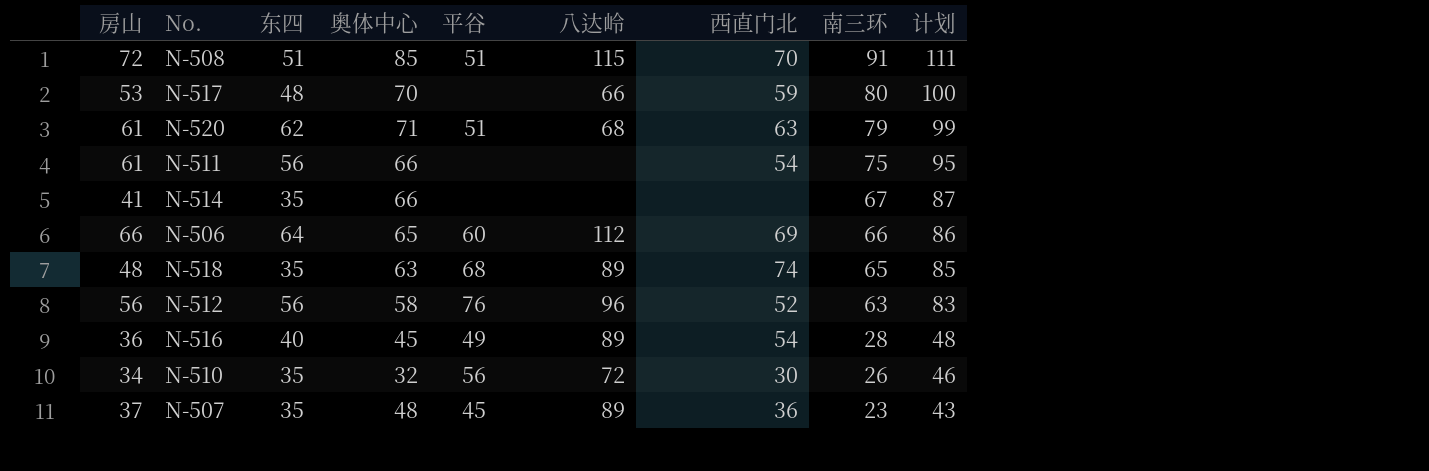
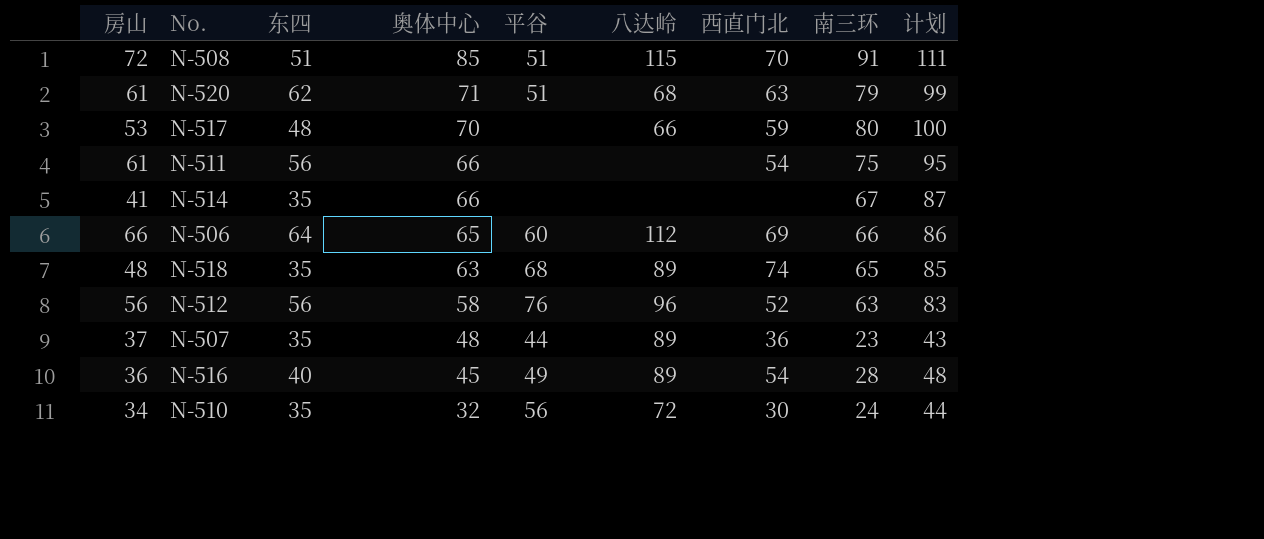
row order: 南三环 descending -> 奥体中心 descending
N-507 | 平谷: 45 -> 44
N-510 | 南三环: 26 -> 24
N-510 | 计划: 46 -> 44

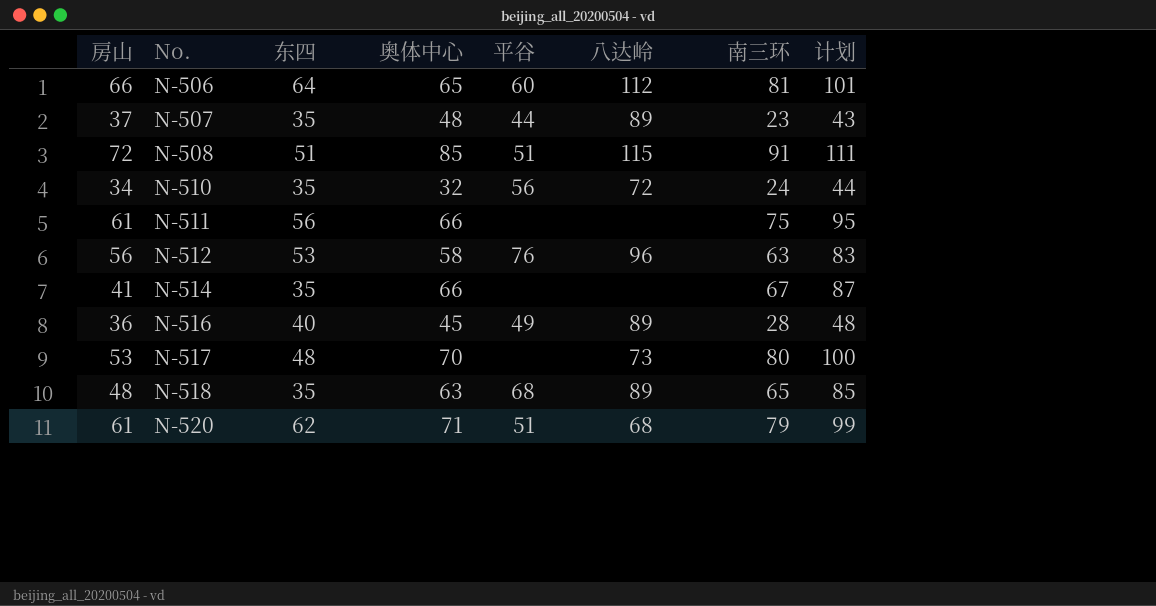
row order: 奥体中心 descending -> No. ascending
column 西直门北 | position: 7 -> none
N-506 | 南三环: 66 -> 81
N-506 | 计划: 86 -> 101
N-512 | 东四: 56 -> 53
N-517 | 八达岭: 66 -> 73

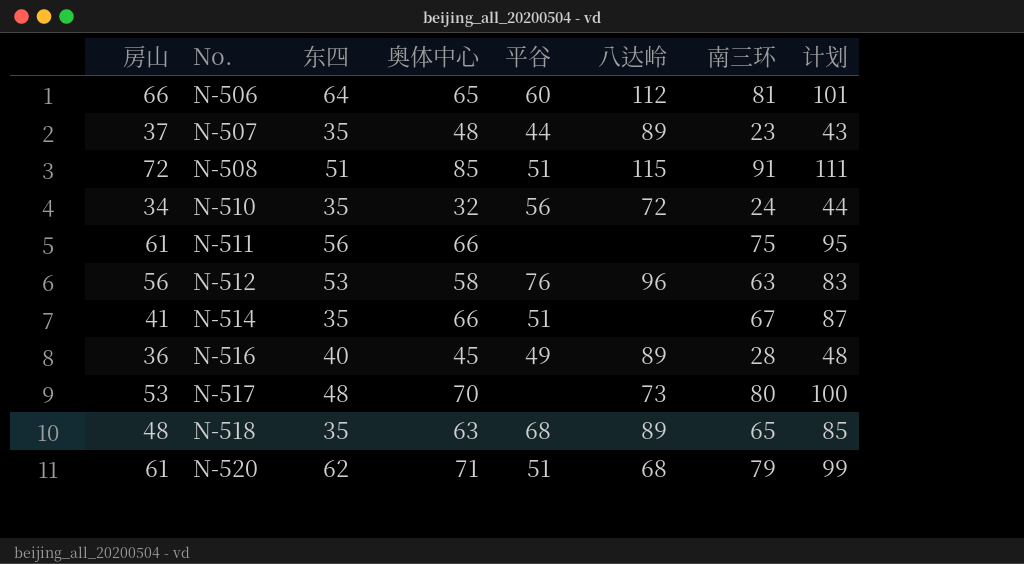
N-514 | 平谷: none -> 51

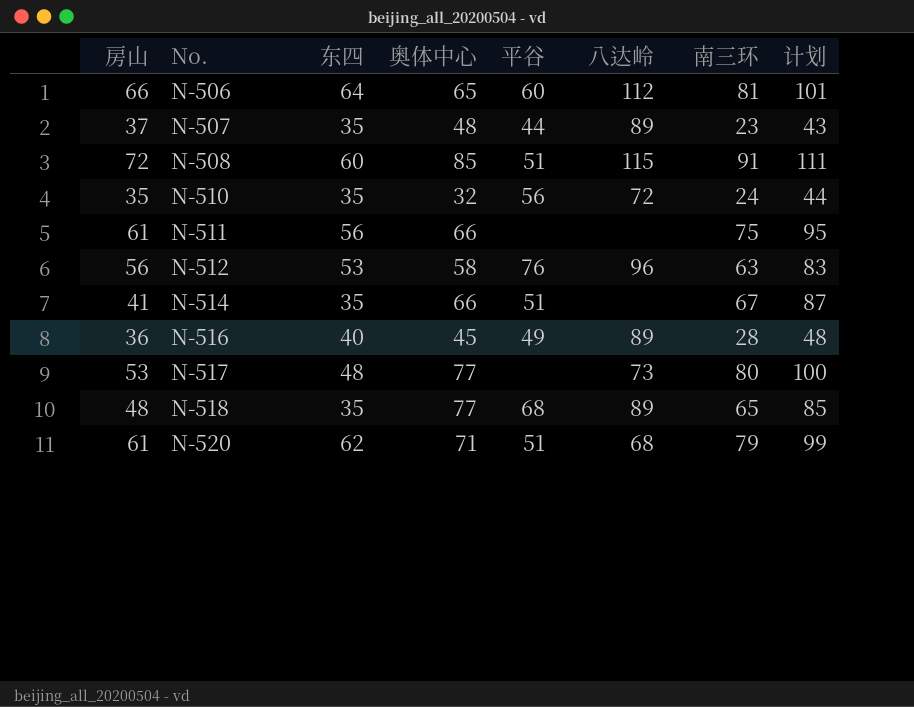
N-508 | 东四: 51 -> 60
N-510 | 房山: 34 -> 35
N-517 | 奥体中心: 70 -> 77
N-518 | 奥体中心: 63 -> 77

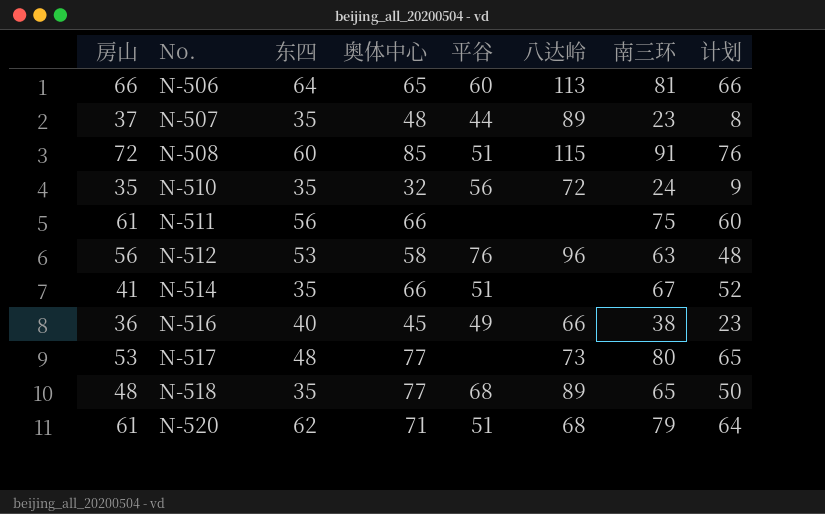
column 计划 | formula: [南三环] + 20 -> [南三环] - 15
N-506 | 八达岭: 112 -> 113
N-516 | 八达岭: 89 -> 66
N-516 | 南三环: 28 -> 38

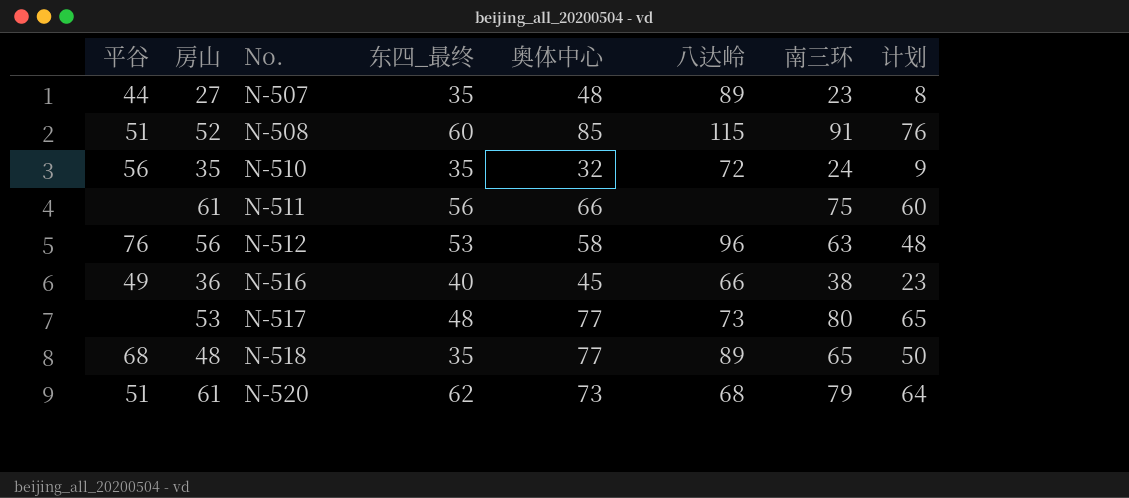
column 平谷 | position: 5 -> 1
column name: 东四 -> 东四_最终
row N-506: 66 | 64 | 65 | 60 | 113 | 81 | 66 -> none
row N-514: 41 | 35 | 66 | 51 | none | 67 | 52 -> none
N-507 | 房山: 37 -> 27
N-508 | 房山: 72 -> 52
N-520 | 奥体中心: 71 -> 73

